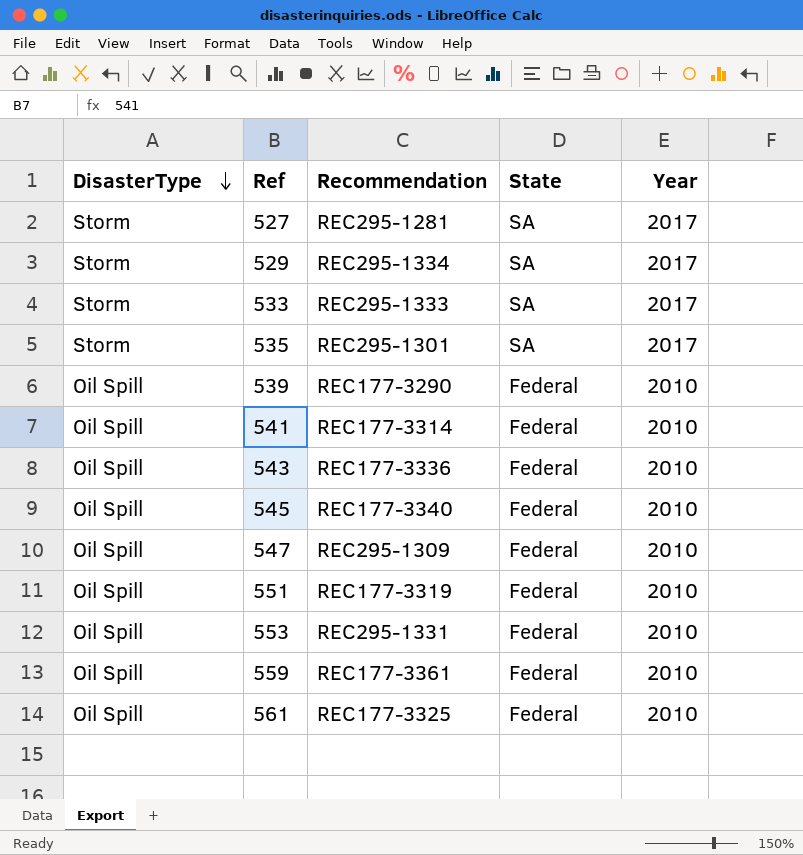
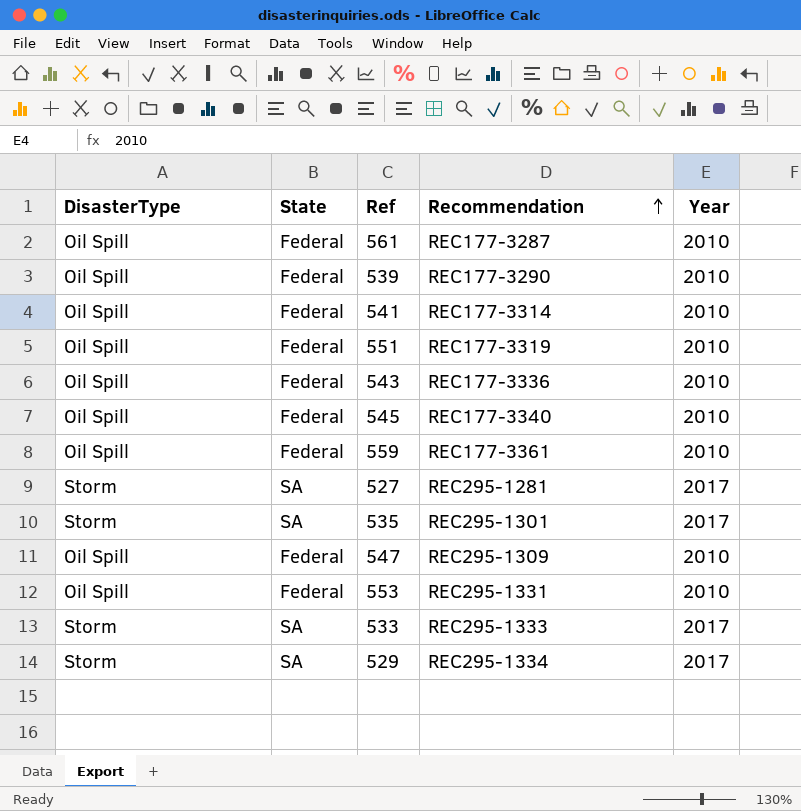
row order: DisasterType descending -> Recommendation ascending
column State | position: 4 -> 2
561 | Recommendation: REC177-3325 -> REC177-3287

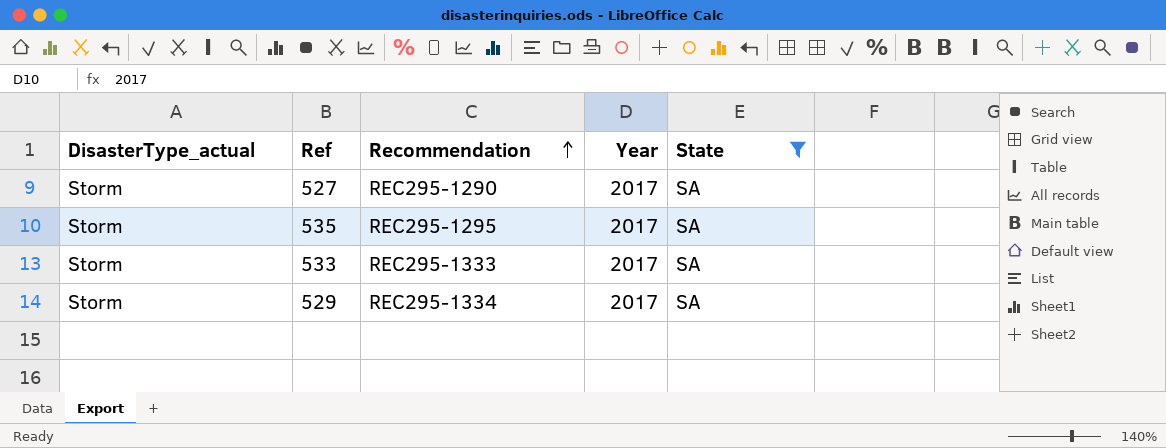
filter: none -> State = SA
column name: DisasterType -> DisasterType_actual
column State | position: 2 -> 5
527 | Recommendation: REC295-1281 -> REC295-1290
535 | Recommendation: REC295-1301 -> REC295-1295

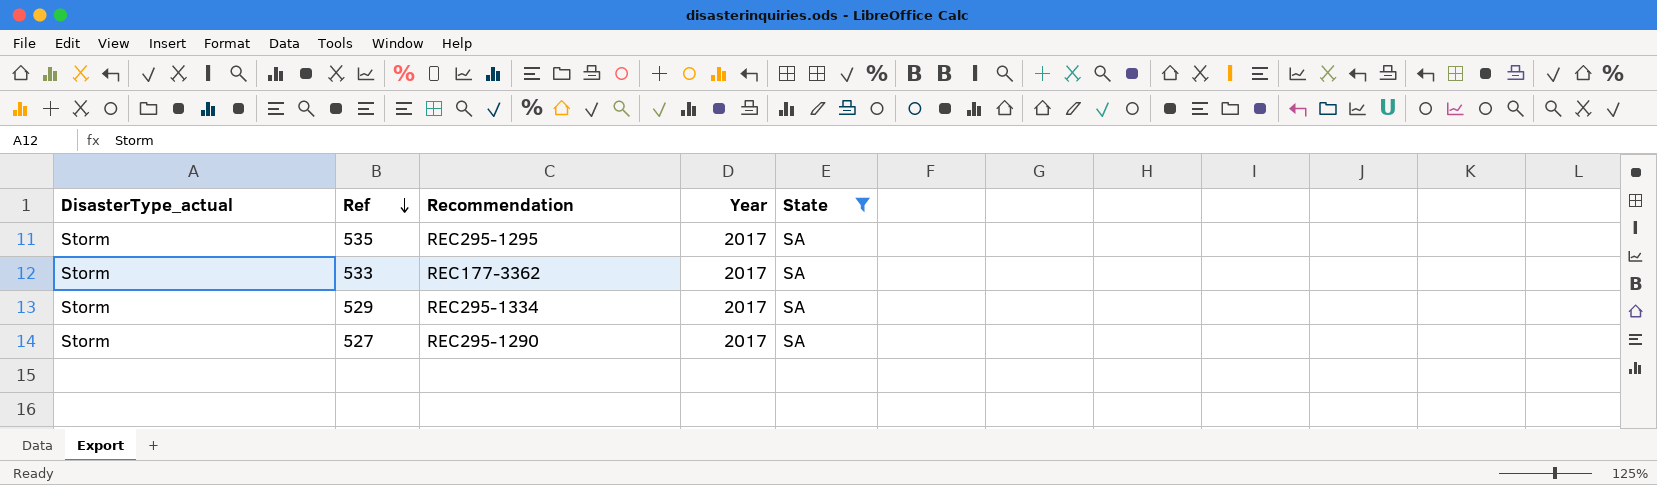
row order: Recommendation ascending -> Ref descending
533 | Recommendation: REC295-1333 -> REC177-3362

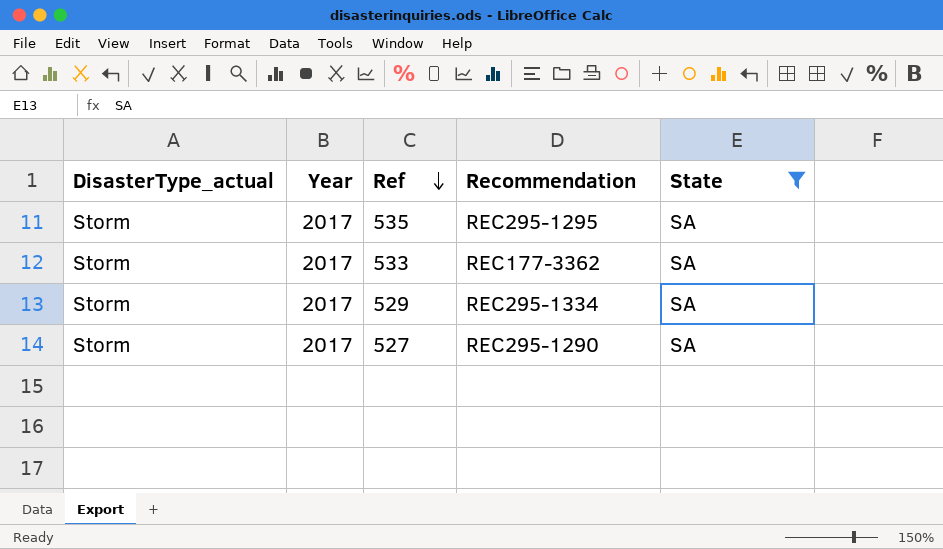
column Year | position: 4 -> 2

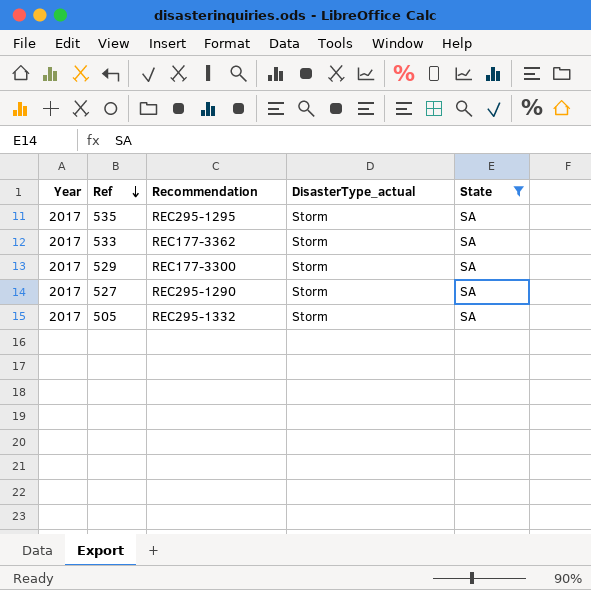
column DisasterType_actual | position: 1 -> 4
529 | Recommendation: REC295-1334 -> REC177-3300
row 505: none -> 2017 | REC295-1332 | Storm | SA

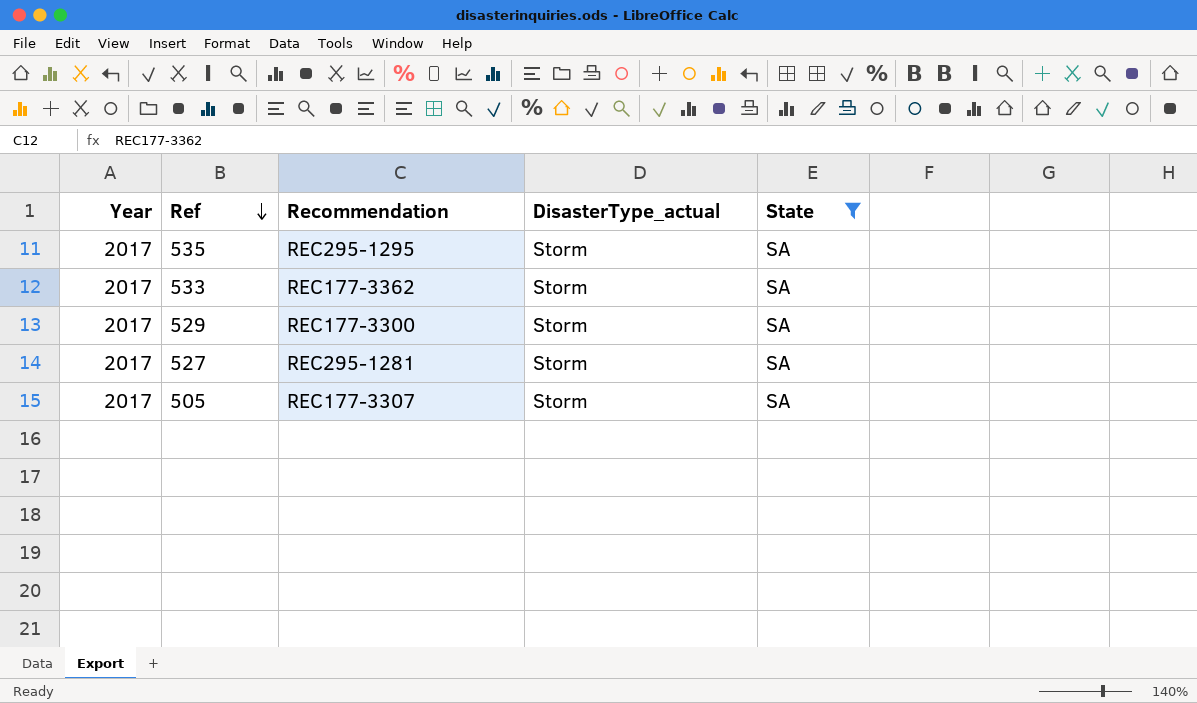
527 | Recommendation: REC295-1290 -> REC295-1281
505 | Recommendation: REC295-1332 -> REC177-3307

